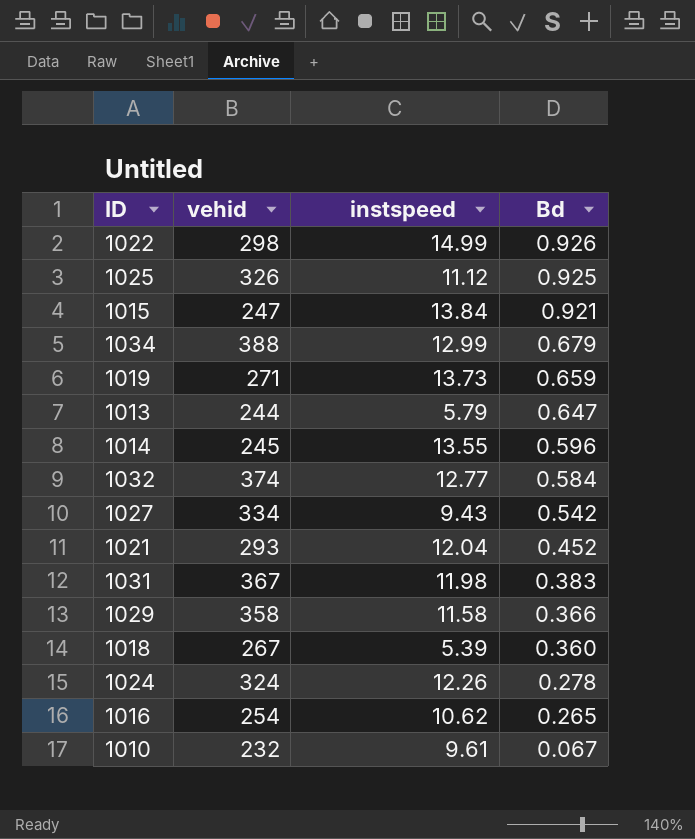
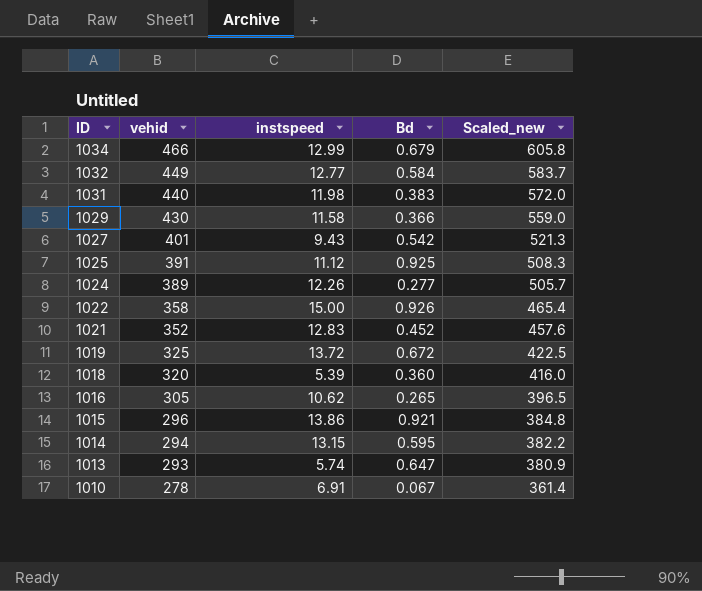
row order: Bd descending -> ID descending
column Scaled_new | formula: none -> [vehid] * 1.3
1034 | vehid: 388 -> 466
1032 | vehid: 374 -> 449
1031 | vehid: 367 -> 440
1029 | vehid: 358 -> 430
1027 | vehid: 334 -> 401
1025 | vehid: 326 -> 391
1024 | vehid: 324 -> 389
1024 | Bd: 0.278 -> 0.277
1022 | vehid: 298 -> 358
1022 | instspeed: 14.99 -> 15.00
1021 | vehid: 293 -> 352
1021 | instspeed: 12.04 -> 12.83
1019 | vehid: 271 -> 325
1019 | instspeed: 13.73 -> 13.72
1019 | Bd: 0.659 -> 0.672
1018 | vehid: 267 -> 320
1016 | vehid: 254 -> 305
1015 | vehid: 247 -> 296
1015 | instspeed: 13.84 -> 13.86
1014 | vehid: 245 -> 294
1014 | instspeed: 13.55 -> 13.15
1014 | Bd: 0.596 -> 0.595
1013 | vehid: 244 -> 293
1013 | instspeed: 5.79 -> 5.74
1010 | vehid: 232 -> 278
1010 | instspeed: 9.61 -> 6.91

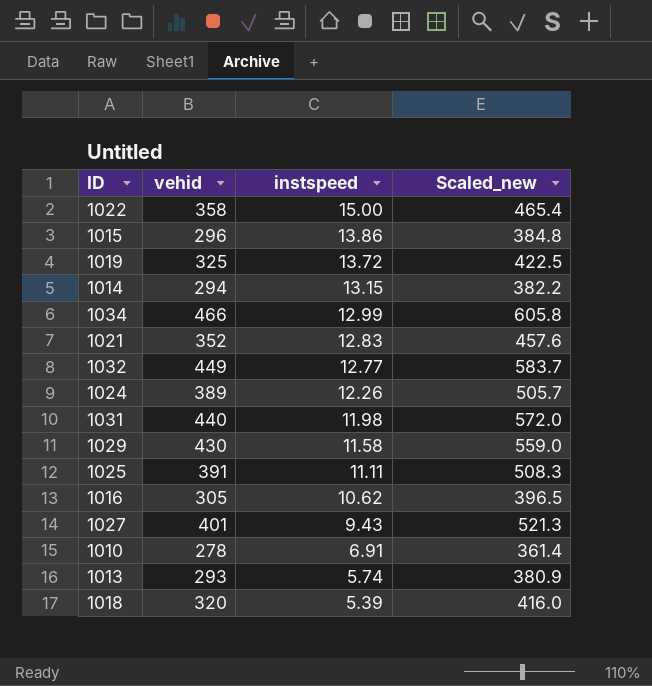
row order: ID descending -> instspeed descending
column Bd | position: 4 -> none
1025 | instspeed: 11.12 -> 11.11

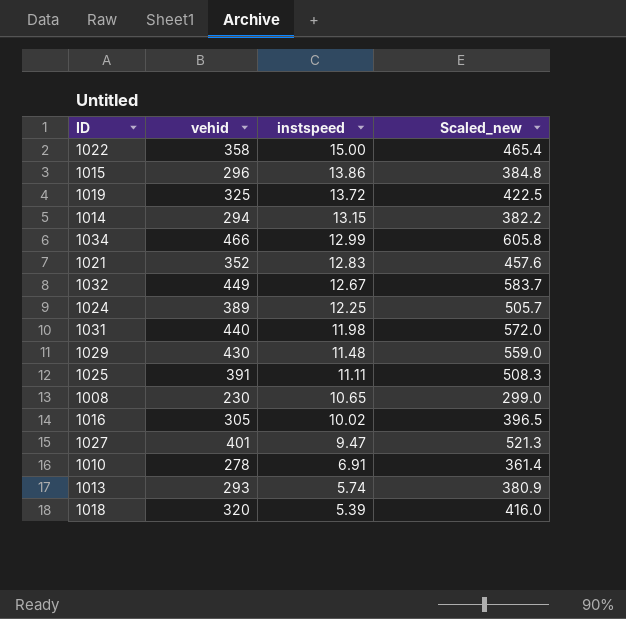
1032 | instspeed: 12.77 -> 12.67
1024 | instspeed: 12.26 -> 12.25
1029 | instspeed: 11.58 -> 11.48
row 1008: none -> 230 | 10.65 | 299.0
1016 | instspeed: 10.62 -> 10.02
1027 | instspeed: 9.43 -> 9.47

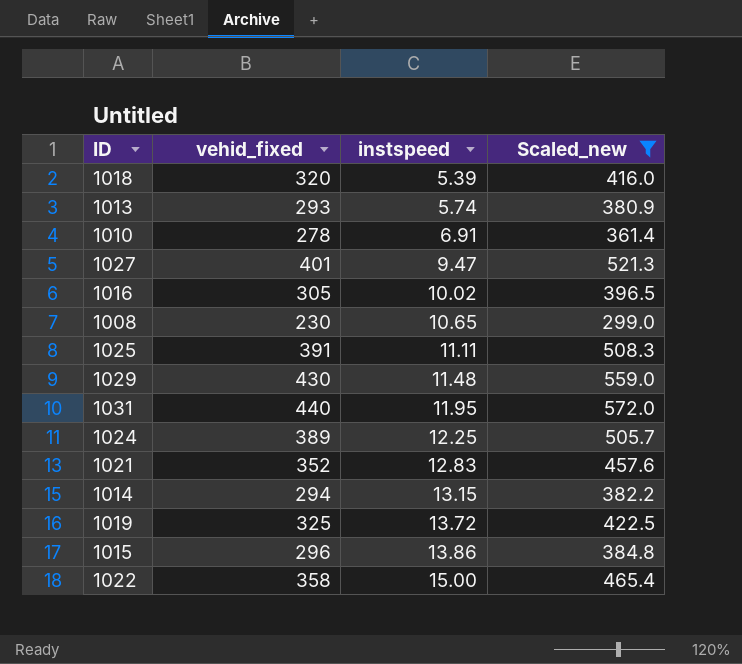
filter: none -> Scaled_new <= 572.0
row order: instspeed descending -> instspeed ascending
column name: vehid -> vehid_fixed
1031 | instspeed: 11.98 -> 11.95

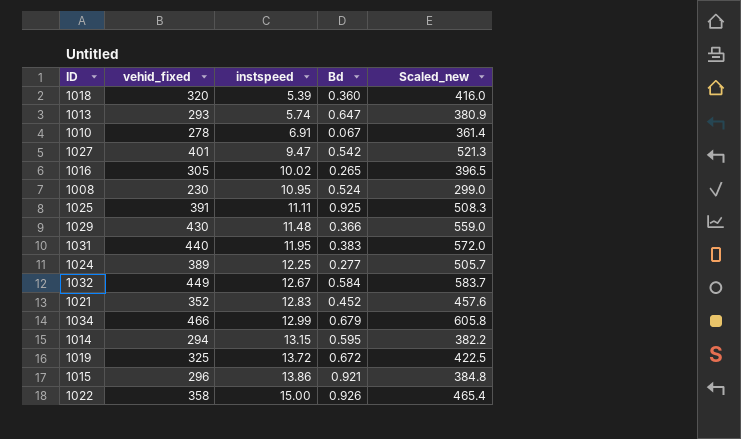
filter: Scaled_new <= 572.0 -> none
column Bd | position: none -> 4
1008 | instspeed: 10.65 -> 10.95

